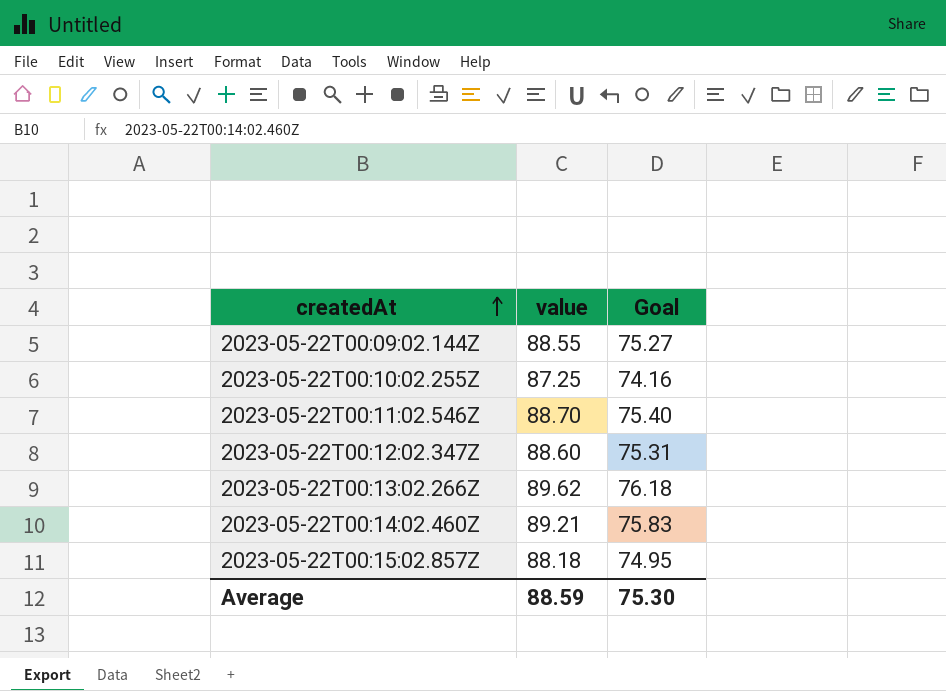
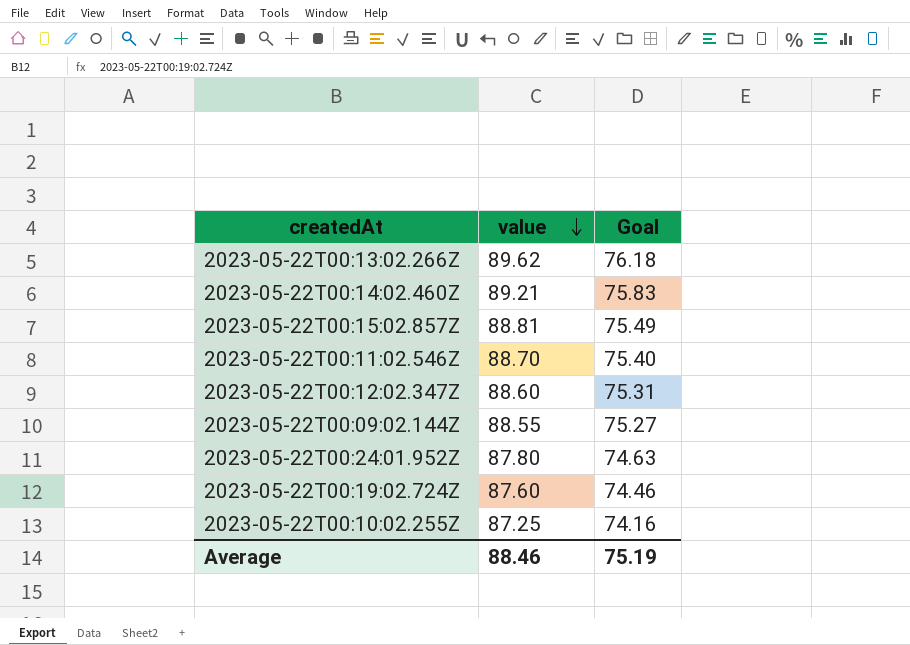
row order: createdAt ascending -> value descending
2023-05-22T00:15:02.857Z | value: 88.18 -> 88.81
2023-05-22T00:15:02.857Z | Goal: 74.95 -> 75.49
row 2023-05-22T00:24:01.952Z: none -> 87.80 | 74.63
row 2023-05-22T00:19:02.724Z: none -> 87.60 | 74.46
Average | value: 88.59 -> 88.46
Average | Goal: 75.30 -> 75.19

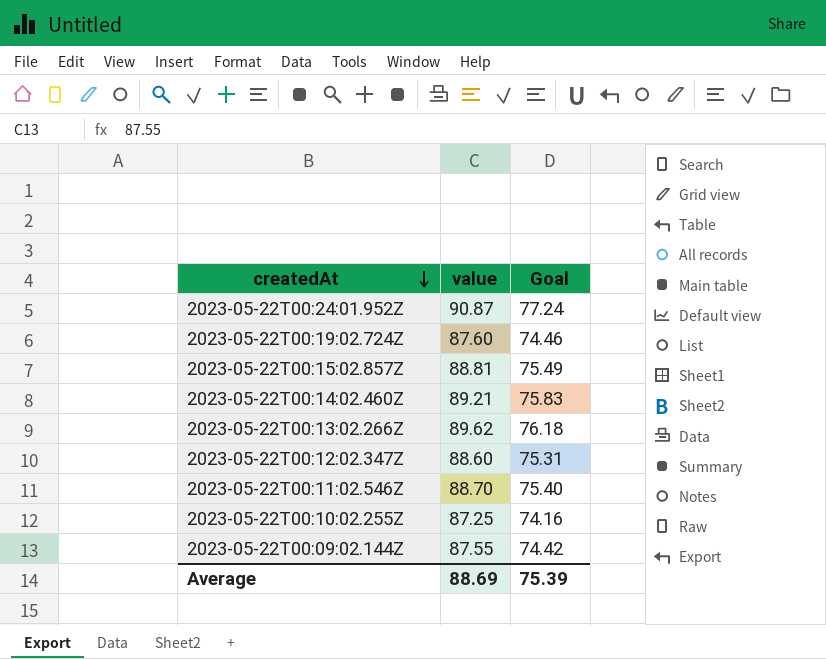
row order: value descending -> createdAt descending
2023-05-22T00:24:01.952Z | value: 87.80 -> 90.87
2023-05-22T00:24:01.952Z | Goal: 74.63 -> 77.24
2023-05-22T00:09:02.144Z | value: 88.55 -> 87.55
2023-05-22T00:09:02.144Z | Goal: 75.27 -> 74.42
Average | value: 88.46 -> 88.69
Average | Goal: 75.19 -> 75.39

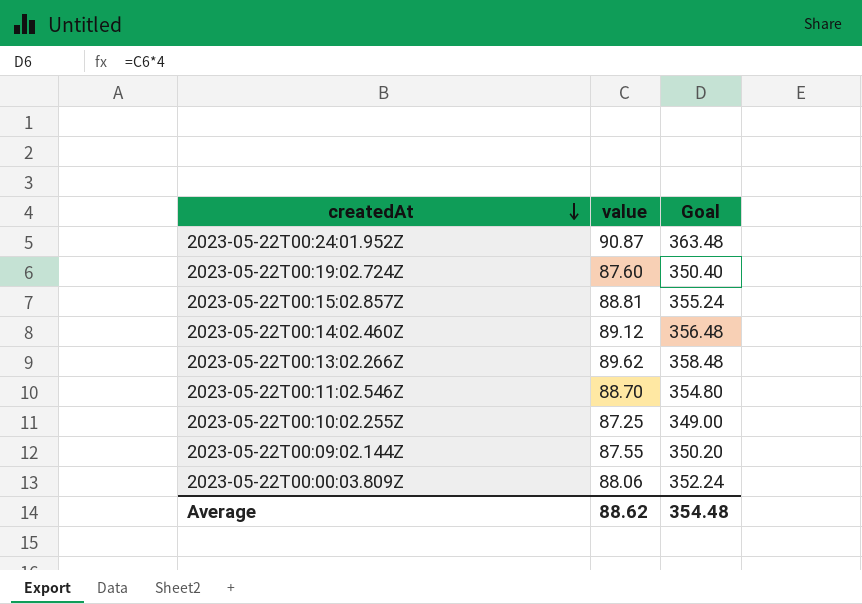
column Goal | formula: [value] * 0.85 -> [value] * 4
row 2023-05-22T00:12:02.347Z: 88.60 | 75.31 -> none
2023-05-22T00:14:02.460Z | value: 89.21 -> 89.12
row 2023-05-22T00:00:03.809Z: none -> 88.06 | 352.24
Average | value: 88.69 -> 88.62
Average | Goal: 75.39 -> 354.48

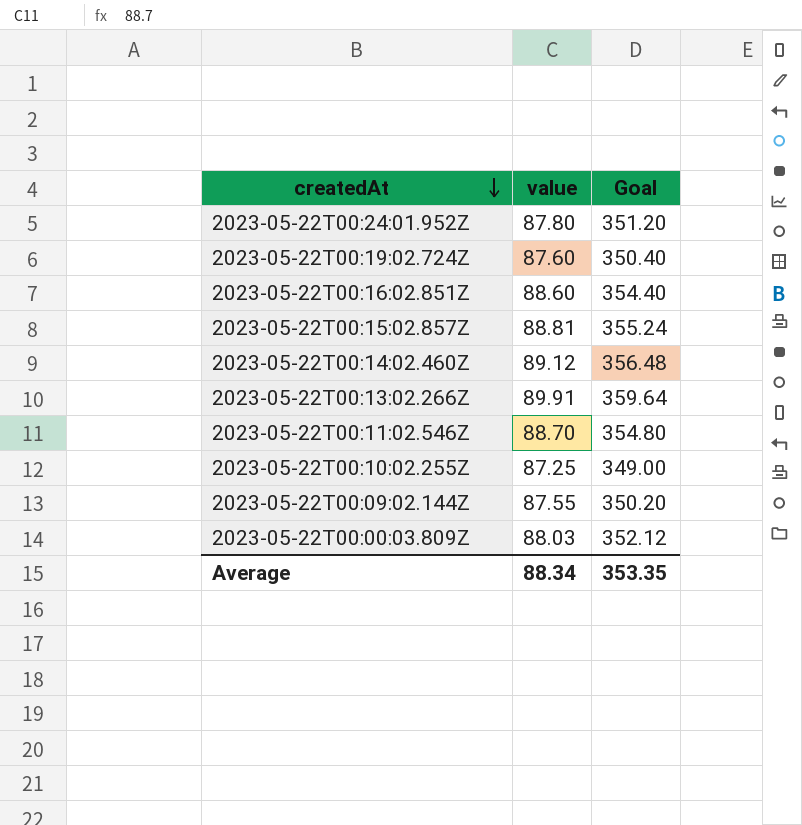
2023-05-22T00:24:01.952Z | value: 90.87 -> 87.80
2023-05-22T00:24:01.952Z | Goal: 363.48 -> 351.20
row 2023-05-22T00:16:02.851Z: none -> 88.60 | 354.40
2023-05-22T00:13:02.266Z | value: 89.62 -> 89.91
2023-05-22T00:13:02.266Z | Goal: 358.48 -> 359.64
2023-05-22T00:00:03.809Z | value: 88.06 -> 88.03
2023-05-22T00:00:03.809Z | Goal: 352.24 -> 352.12
Average | value: 88.62 -> 88.34
Average | Goal: 354.48 -> 353.35

